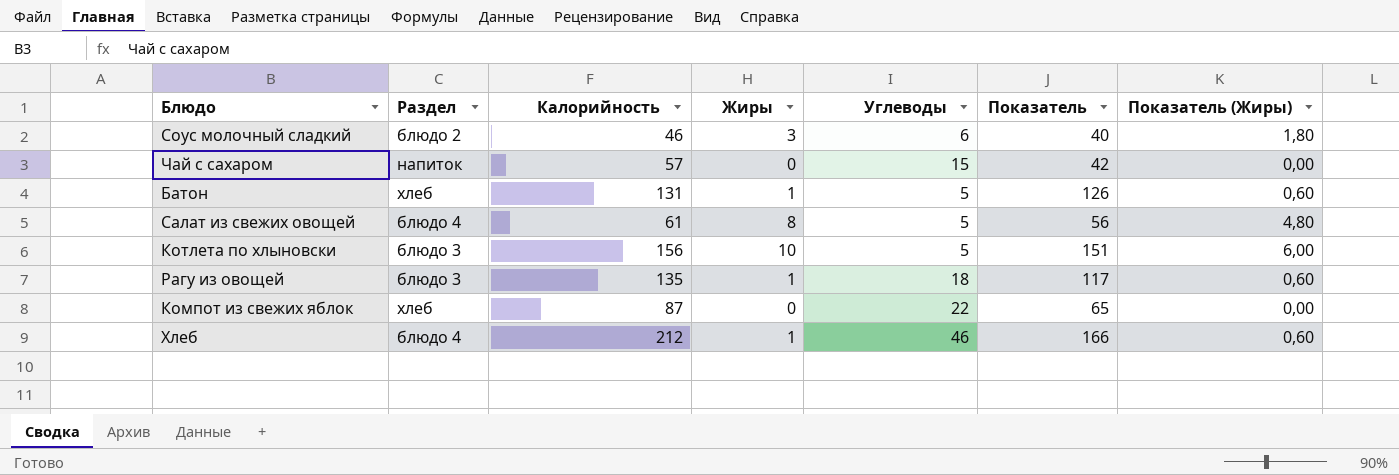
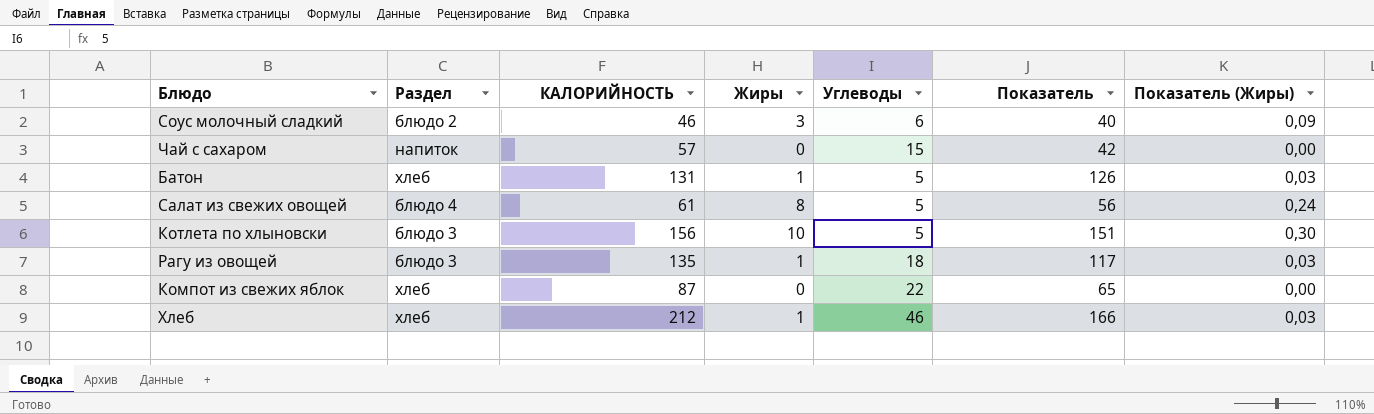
column name: Калорийность -> КАЛОРИЙНОСТЬ
column Показатель (Жиры) | formula: [Жиры] * 0,6 -> [Жиры] * 0,03
Хлеб | Раздел: блюдо 4 -> хлеб

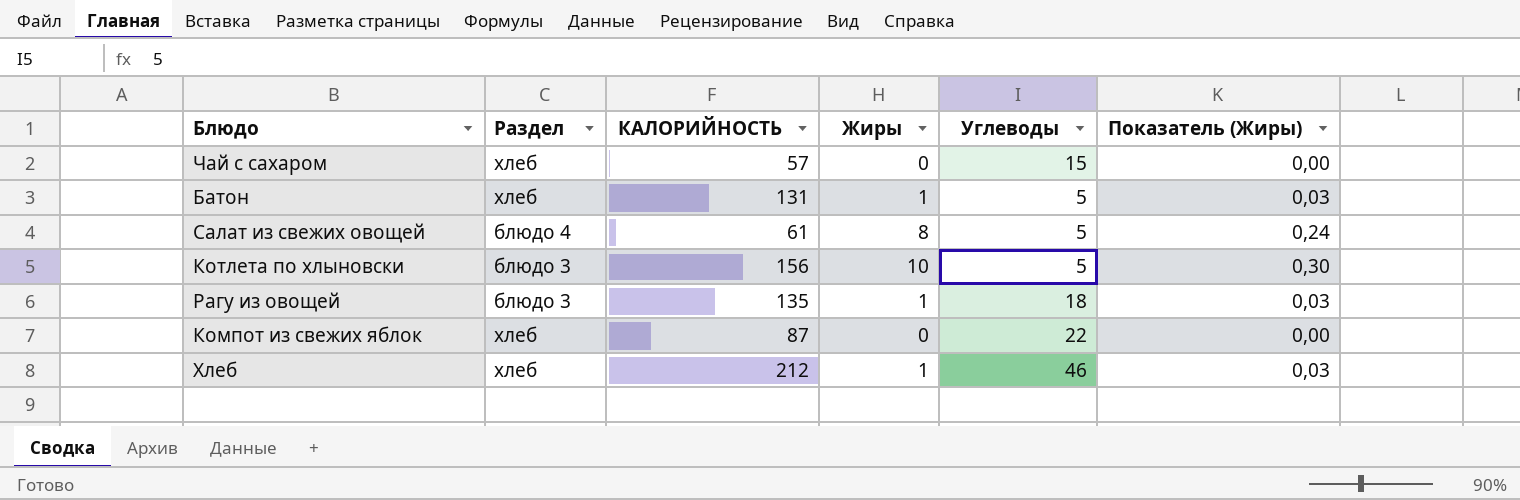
column Показатель | formula: [КАЛОРИЙНОСТЬ] - [Углеводы] -> none
row Соус молочный сладкий: блюдо 2 | 46 | 3 | 6 | 40 | 0,09 -> none
Чай с сахаром | Раздел: напиток -> хлеб

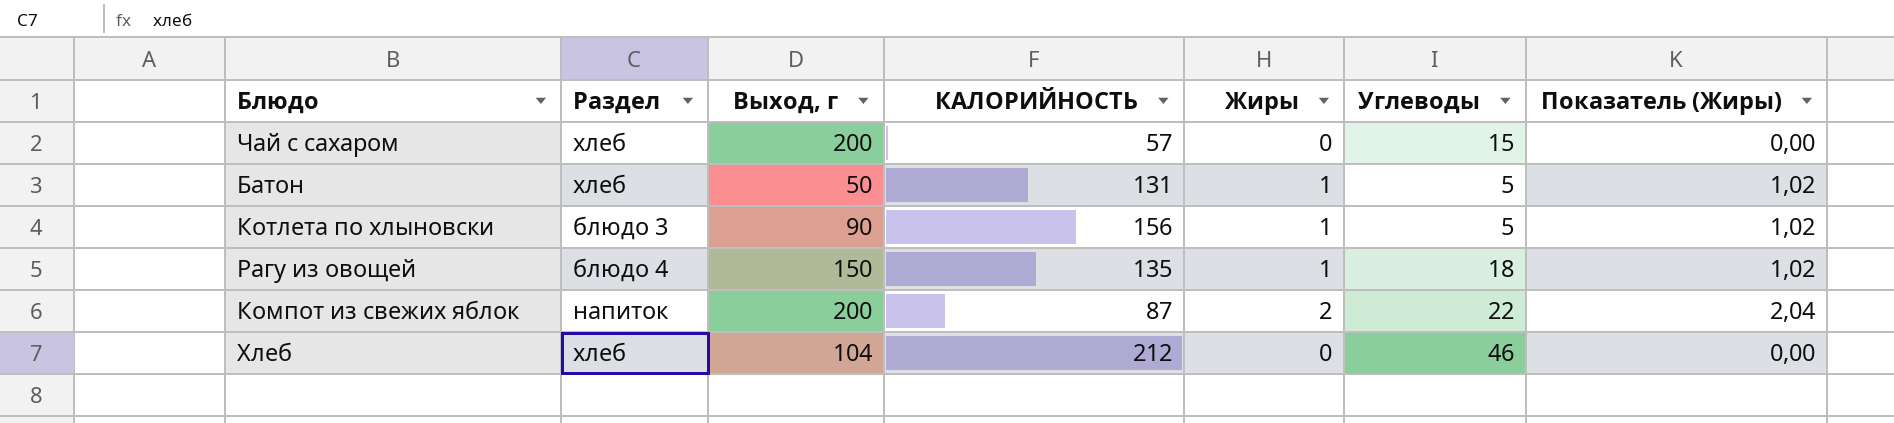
column Выход, г | position: none -> 3
column Показатель (Жиры) | formula: [Жиры] * 0,03 -> [Жиры] * 1,02
row Салат из свежих овощей: блюдо 4 | 61 | 8 | 5 | 0,24 -> none
Котлета по хлыновски | Жиры: 10 -> 1
Рагу из овощей | Раздел: блюдо 3 -> блюдо 4
Компот из свежих яблок | Раздел: хлеб -> напиток
Компот из свежих яблок | Жиры: 0 -> 2
Хлеб | Жиры: 1 -> 0

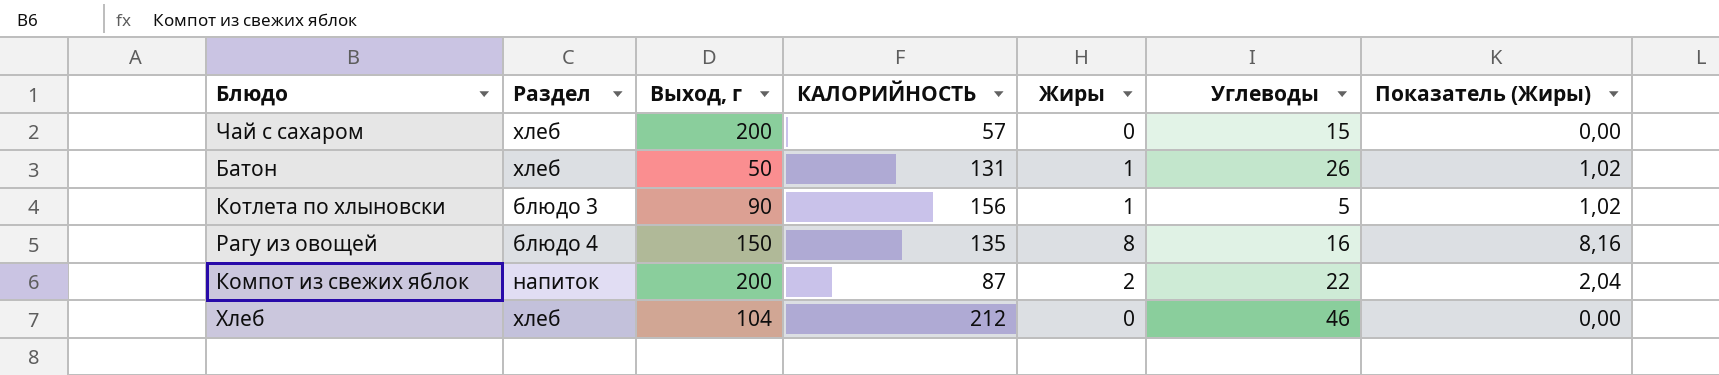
Батон | Углеводы: 5 -> 26
Рагу из овощей | Жиры: 1 -> 8
Рагу из овощей | Углеводы: 18 -> 16
Рагу из овощей | Показатель (Жиры): 1,02 -> 8,16

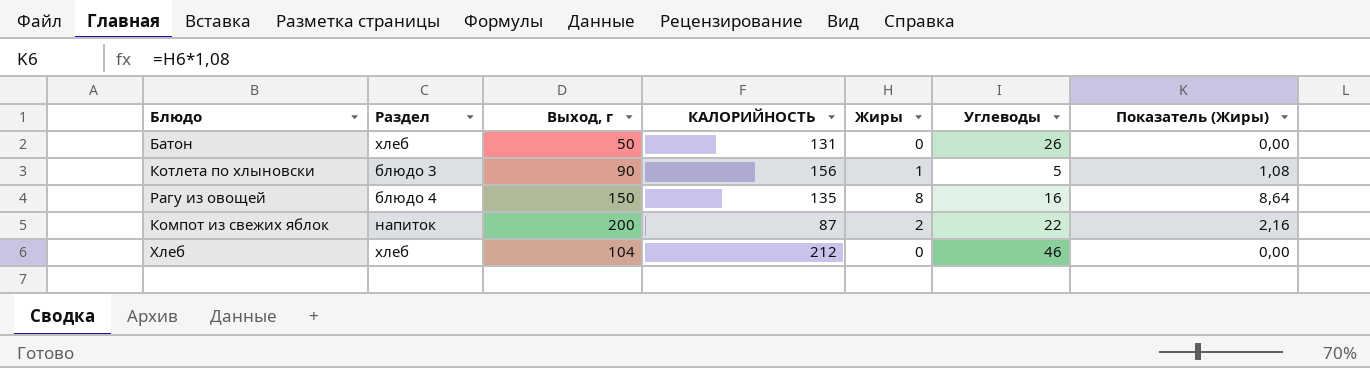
column Показатель (Жиры) | formula: [Жиры] * 1,02 -> [Жиры] * 1,08
row Чай с сахаром: хлеб | 200 | 57 | 0 | 15 | 0,00 -> none
Батон | Жиры: 1 -> 0

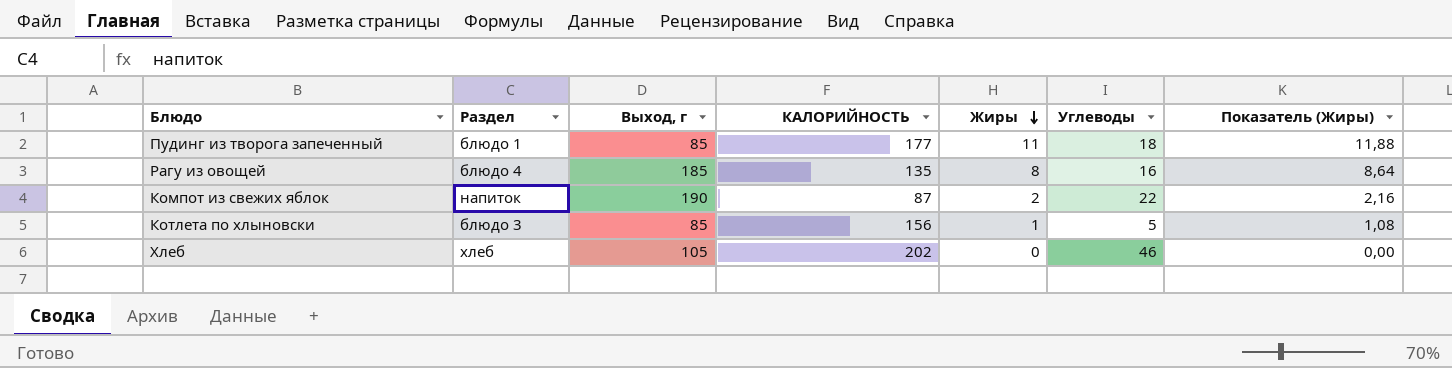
row order: none -> Жиры descending
row Батон: хлеб | 50 | 131 | 0 | 26 | 0,00 -> none
row Пудинг из творога запеченный: none -> блюдо 1 | 85 | 177 | 11 | 18 | 11,88
Рагу из овощей | Выход, г: 150 -> 185
Компот из свежих яблок | Выход, г: 200 -> 190
Котлета по хлыновски | Выход, г: 90 -> 85
Хлеб | Выход, г: 104 -> 105
Хлеб | КАЛОРИЙНОСТЬ: 212 -> 202

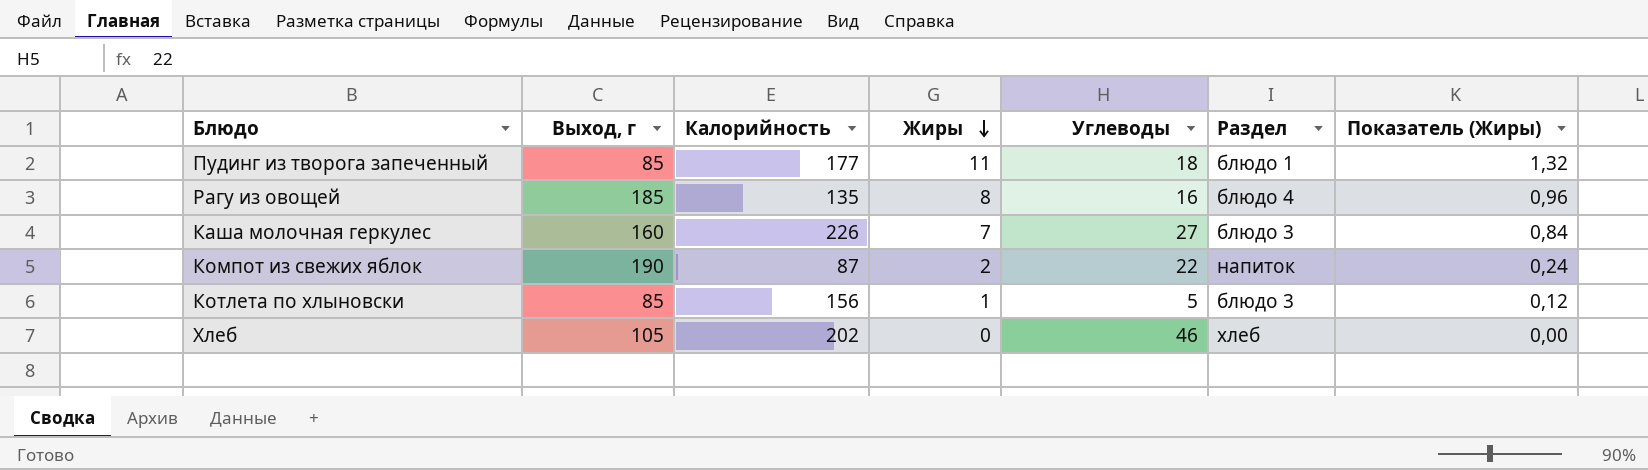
column name: КАЛОРИЙНОСТЬ -> Калорийность
column Раздел | position: 2 -> 6
column Показатель (Жиры) | formula: [Жиры] * 1,08 -> [Жиры] * 0,12
row Каша молочная геркулес: none -> 160 | 226 | 7 | 27 | блюдо 3 | 0,84

